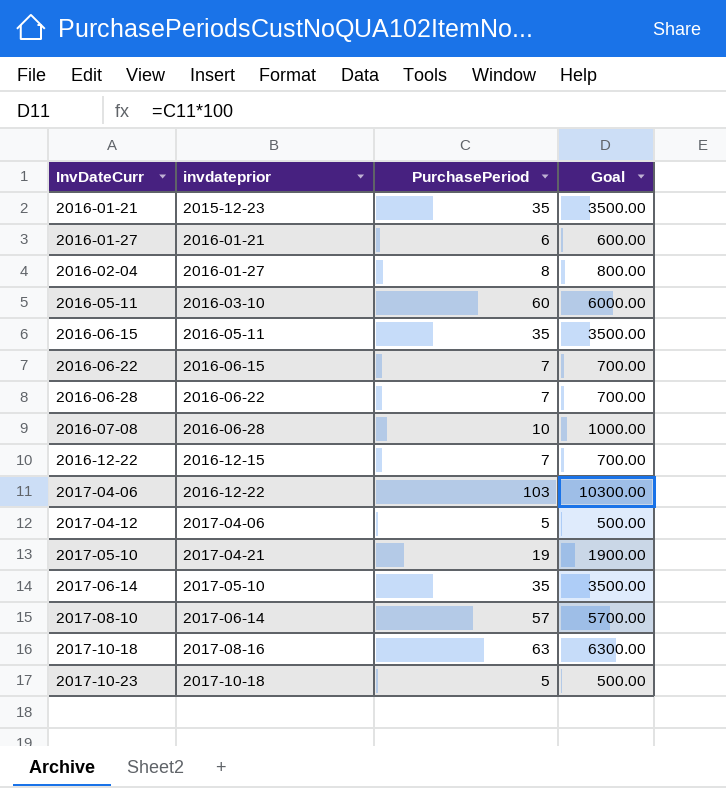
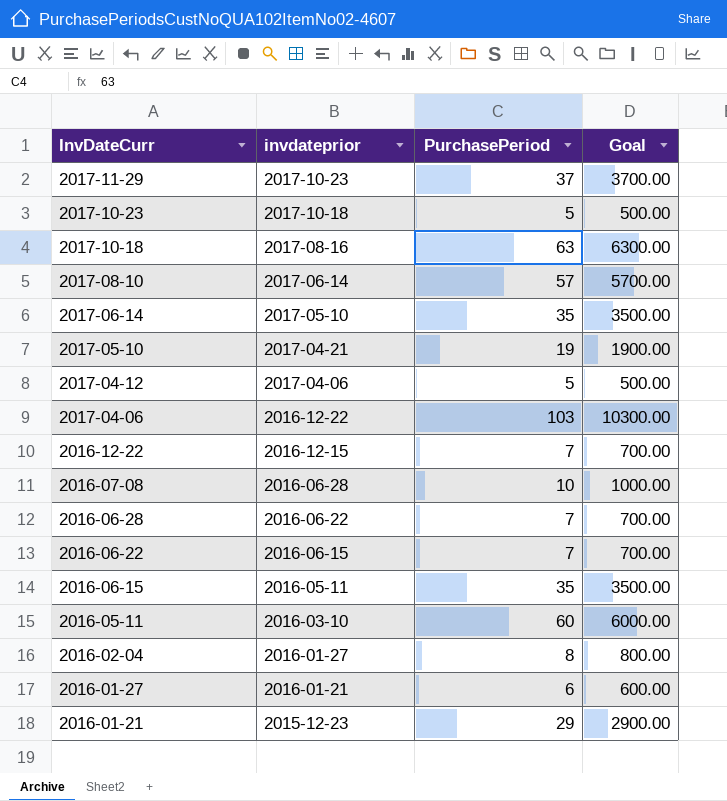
row order: InvDateCurr ascending -> InvDateCurr descending
row 2017-11-29: none -> 2017-10-23 | 37 | 3700.00
2016-01-21 | PurchasePeriod: 35 -> 29
2016-01-21 | Goal: 3500.00 -> 2900.00

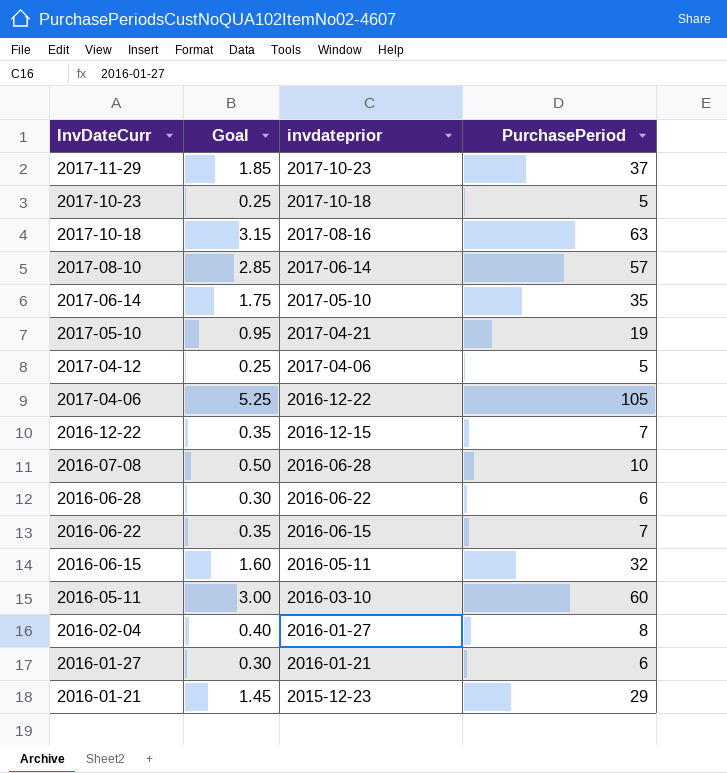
column Goal | formula: [PurchasePeriod] * 100 -> [PurchasePeriod] * 0.05
column Goal | position: 4 -> 2
2017-04-06 | PurchasePeriod: 103 -> 105
2016-06-28 | PurchasePeriod: 7 -> 6
2016-06-15 | PurchasePeriod: 35 -> 32

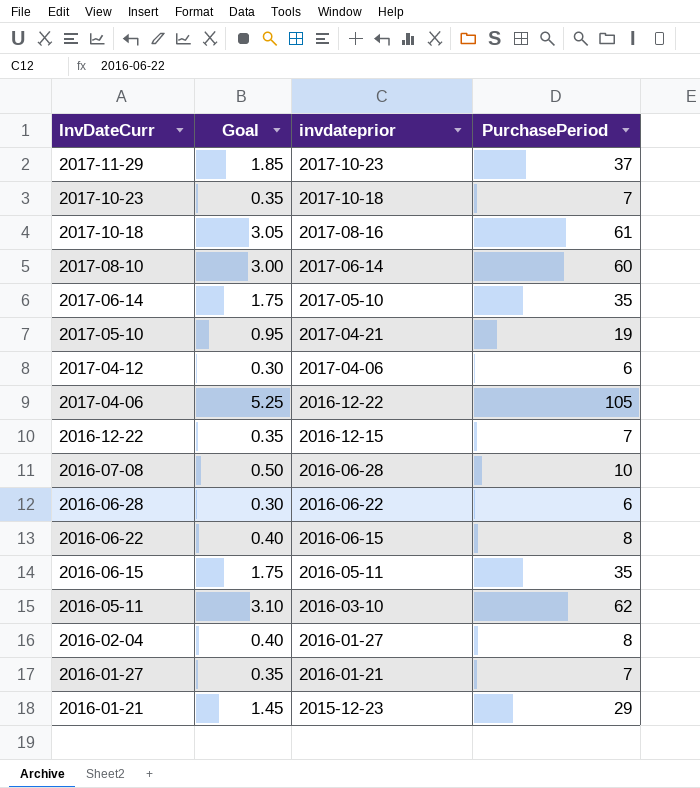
2017-10-23 | Goal: 0.25 -> 0.35
2017-10-23 | PurchasePeriod: 5 -> 7
2017-10-18 | Goal: 3.15 -> 3.05
2017-10-18 | PurchasePeriod: 63 -> 61
2017-08-10 | Goal: 2.85 -> 3.00
2017-08-10 | PurchasePeriod: 57 -> 60
2017-04-12 | Goal: 0.25 -> 0.30
2017-04-12 | PurchasePeriod: 5 -> 6
2016-06-22 | Goal: 0.35 -> 0.40
2016-06-22 | PurchasePeriod: 7 -> 8
2016-06-15 | Goal: 1.60 -> 1.75
2016-06-15 | PurchasePeriod: 32 -> 35
2016-05-11 | Goal: 3.00 -> 3.10
2016-05-11 | PurchasePeriod: 60 -> 62
2016-01-27 | Goal: 0.30 -> 0.35
2016-01-27 | PurchasePeriod: 6 -> 7

